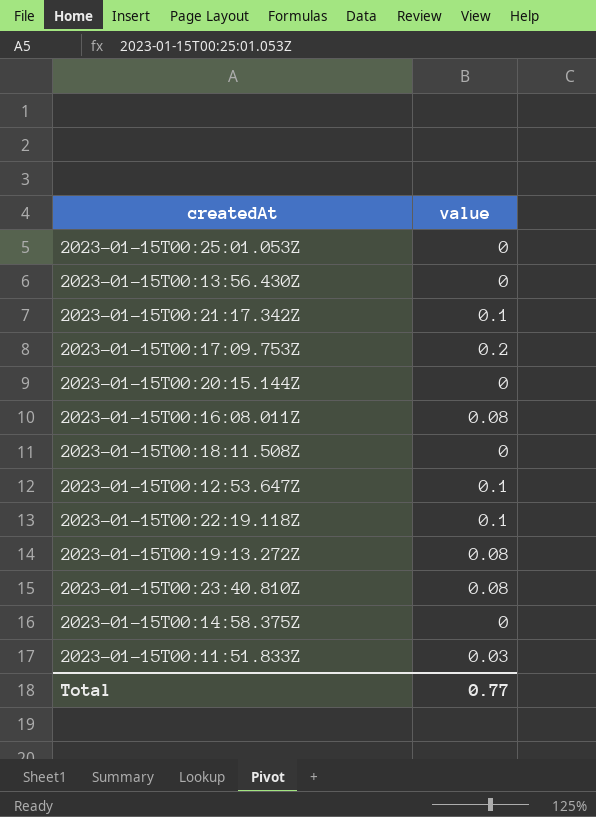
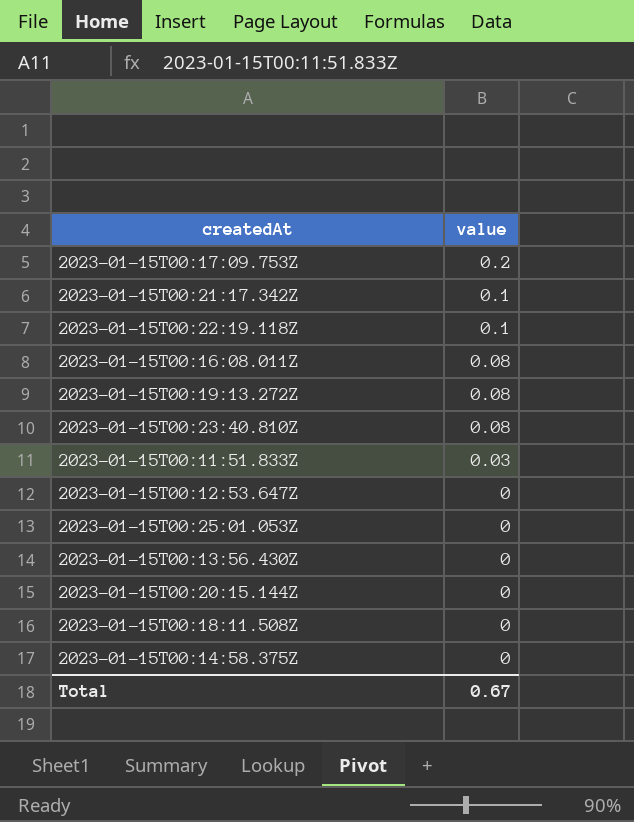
row order: none -> value descending
2023-01-15T00:12:53.647Z | value: 0.1 -> 0
Total | value: 0.77 -> 0.67

